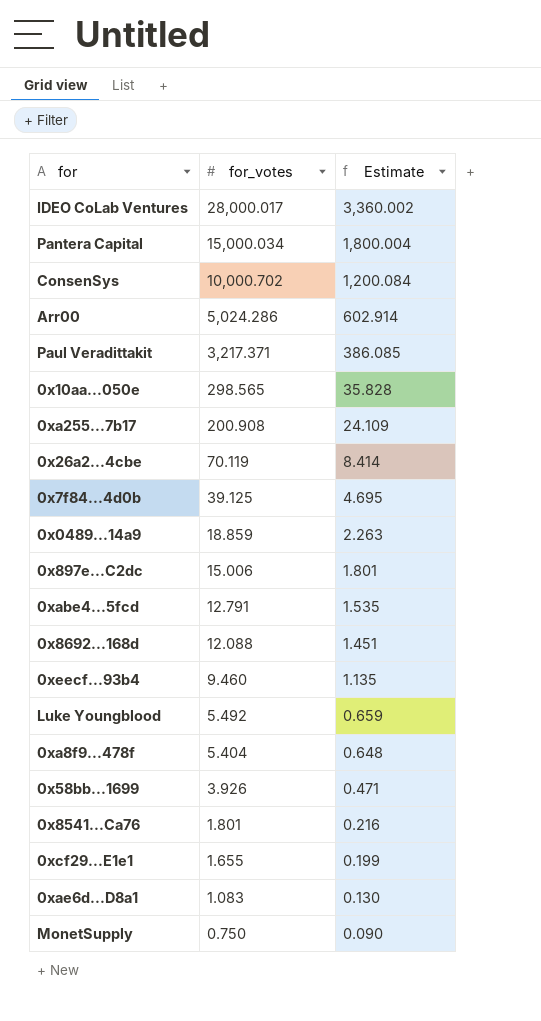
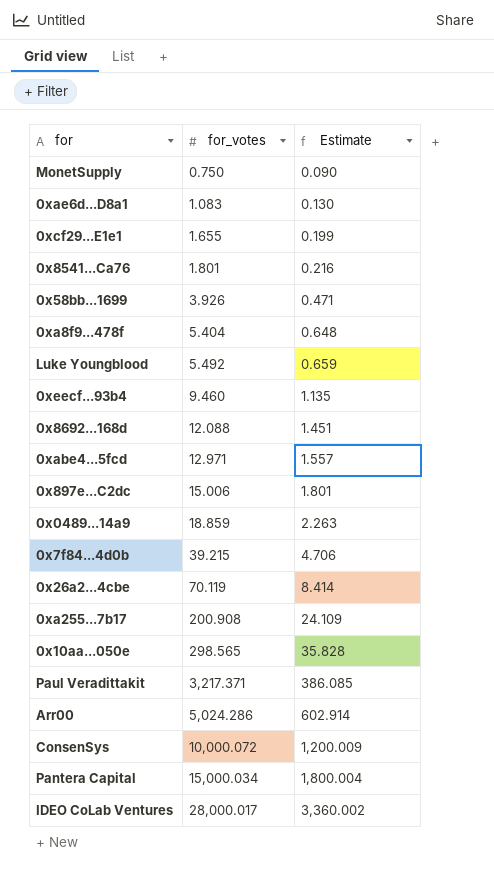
row order: for_votes descending -> for_votes ascending
0xabe4...5fcd | for_votes: 12.791 -> 12.971
0xabe4...5fcd | Estimate: 1.535 -> 1.557
0x7f84...4d0b | for_votes: 39.125 -> 39.215
0x7f84...4d0b | Estimate: 4.695 -> 4.706
ConsenSys | for_votes: 10,000.702 -> 10,000.072
ConsenSys | Estimate: 1,200.084 -> 1,200.009

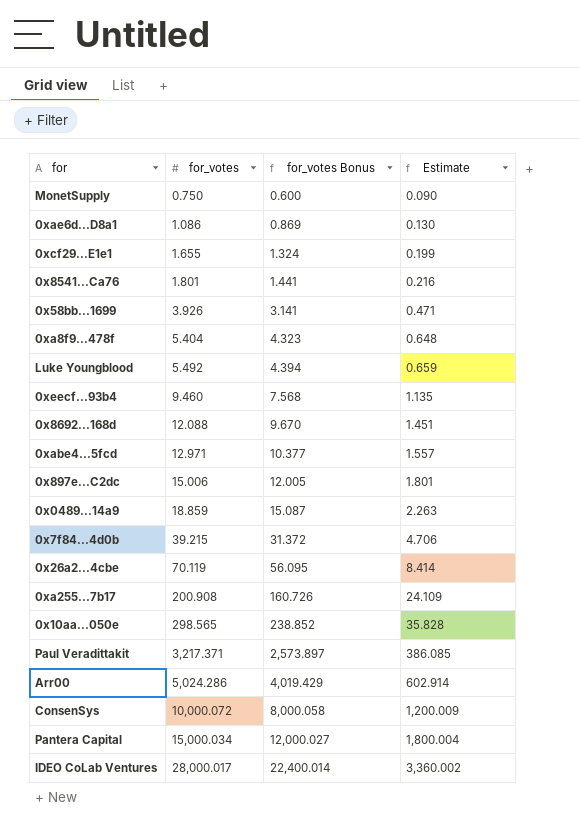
column for_votes Bonus | formula: none -> [for_votes] * 0.8
0xae6d...D8a1 | for_votes: 1.083 -> 1.086

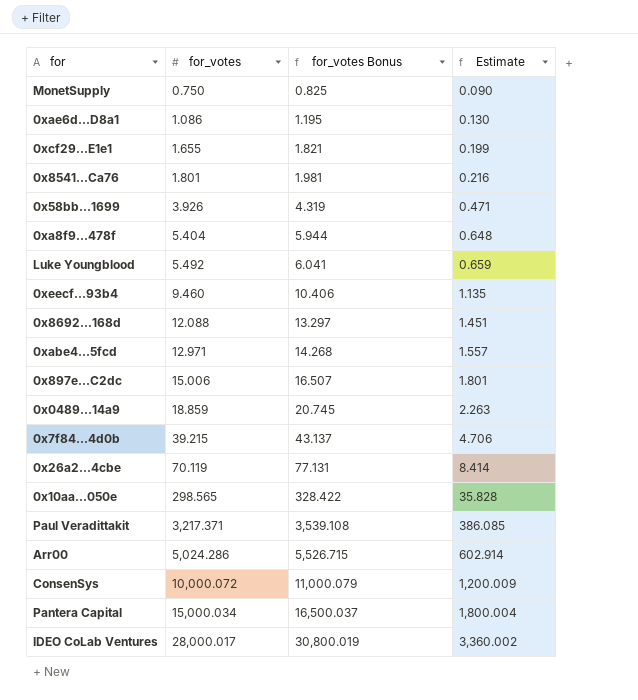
column for_votes Bonus | formula: [for_votes] * 0.8 -> [for_votes] * 1.1
row 0xa255...7b17: 200.908 | 160.726 | 24.109 -> none

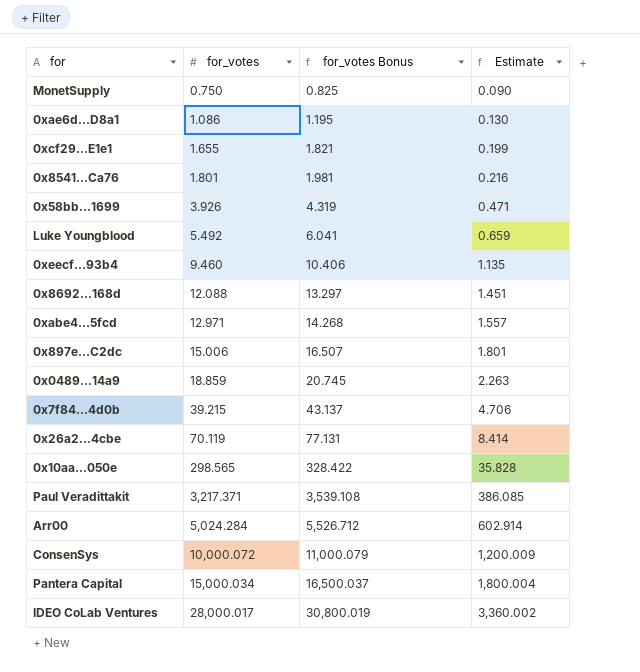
row 0xa8f9...478f: 5.404 | 5.944 | 0.648 -> none
Arr00 | for_votes: 5,024.286 -> 5,024.284
Arr00 | for_votes Bonus: 5,526.715 -> 5,526.712

